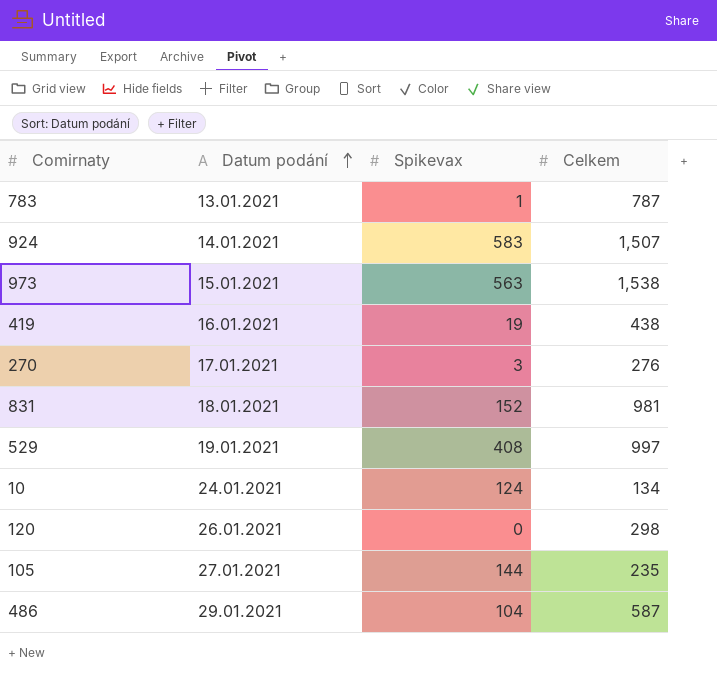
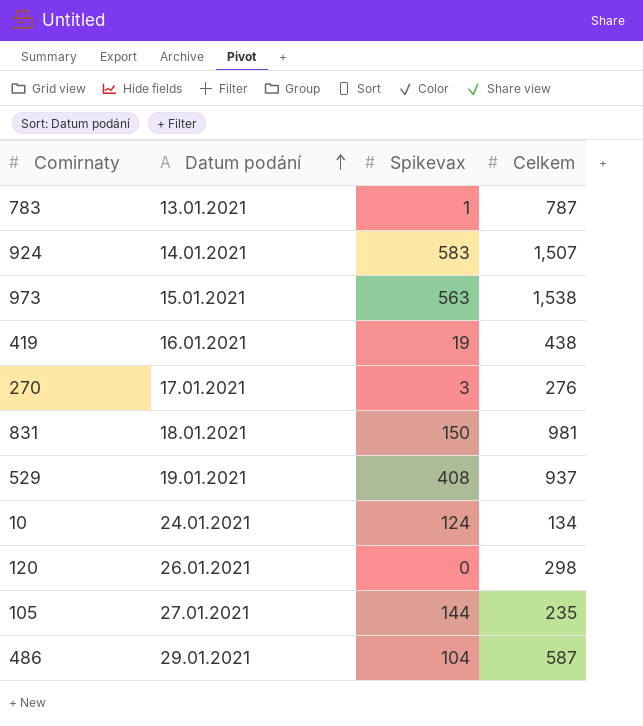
831 | Spikevax: 152 -> 150
529 | Celkem: 997 -> 937

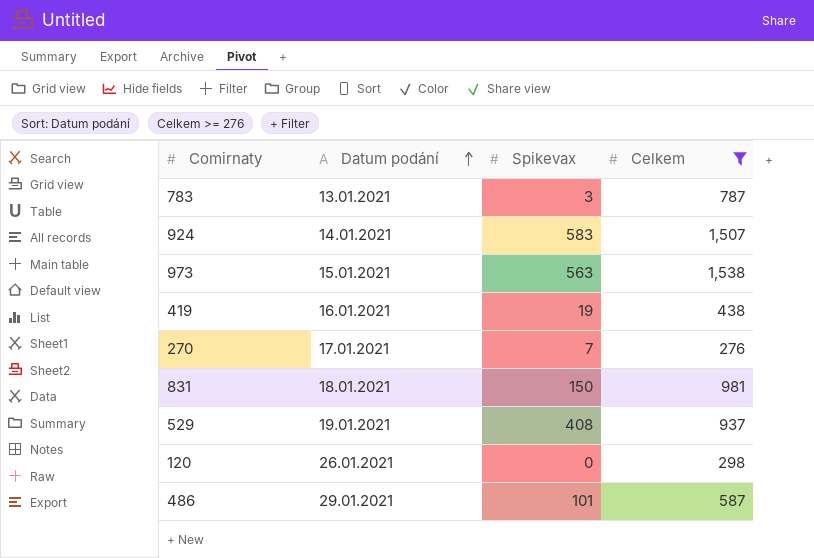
filter: none -> Celkem >= 276
783 | Spikevax: 1 -> 3
270 | Spikevax: 3 -> 7
486 | Spikevax: 104 -> 101

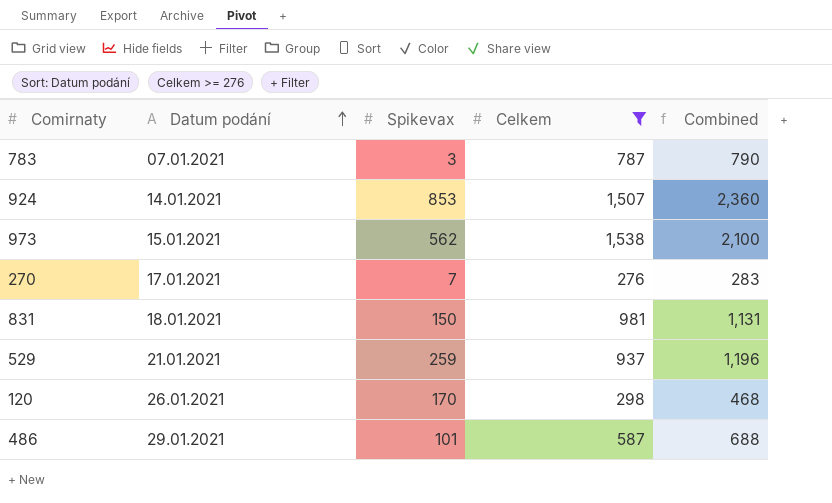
column Combined | formula: none -> [Spikevax] + [Celkem]
row 419: 16.01.2021 | 19 | 438 -> none
783 | Datum podání: 13.01.2021 -> 07.01.2021
924 | Spikevax: 583 -> 853
973 | Spikevax: 563 -> 562
529 | Datum podání: 19.01.2021 -> 21.01.2021
529 | Spikevax: 408 -> 259
120 | Spikevax: 0 -> 170

